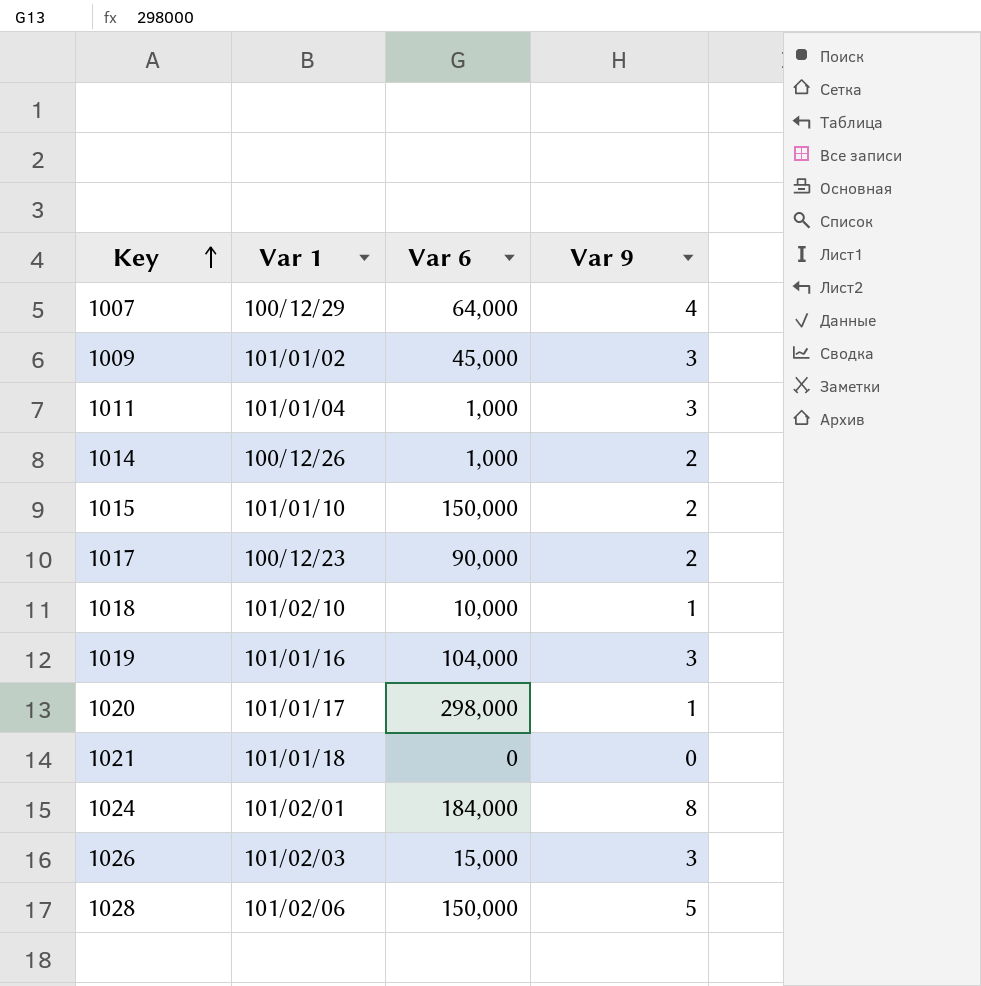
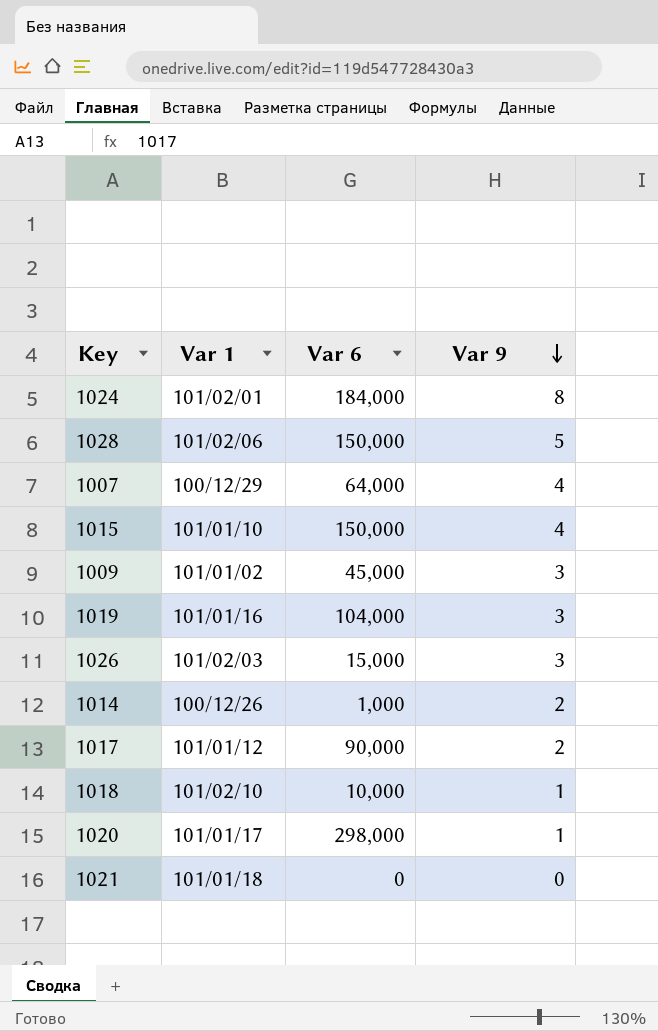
row order: Key ascending -> Var 9 descending
row 1011: 101/01/04 | 1,000 | 3 -> none
1015 | Var 9: 2 -> 4
1017 | Var 1: 100/12/23 -> 101/01/12

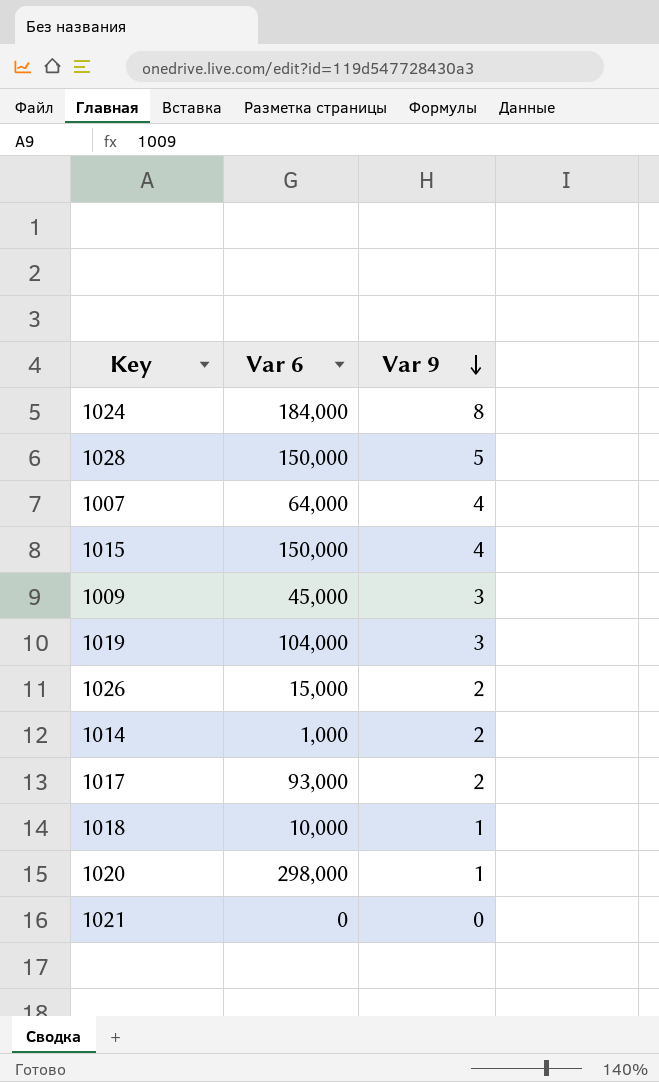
column Var 1 | position: 2 -> none
1026 | Var 9: 3 -> 2
1017 | Var 6: 90,000 -> 93,000

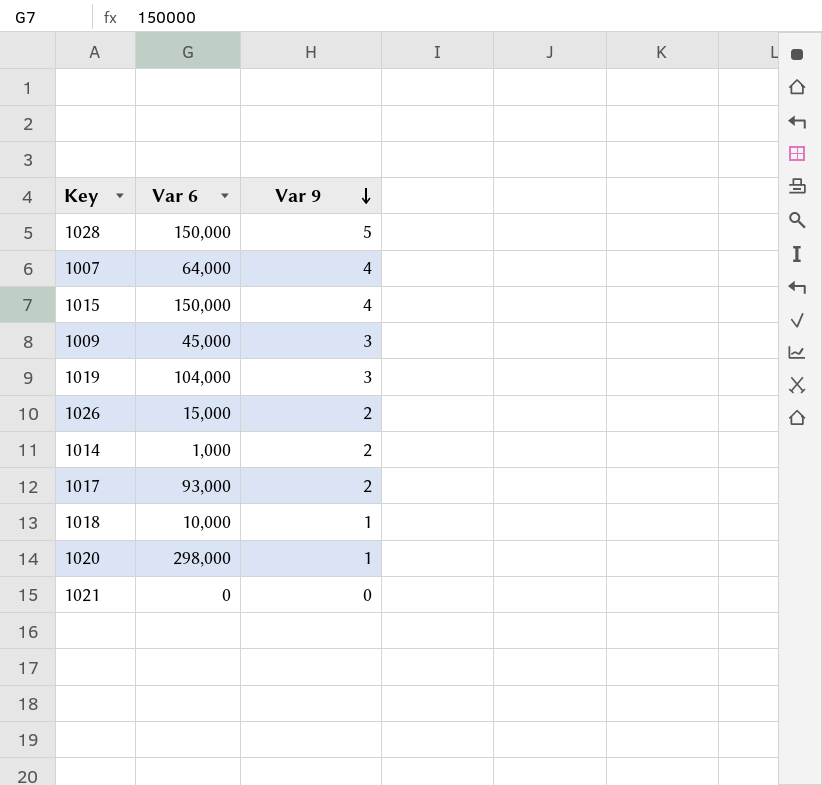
row 1024: 184,000 | 8 -> none

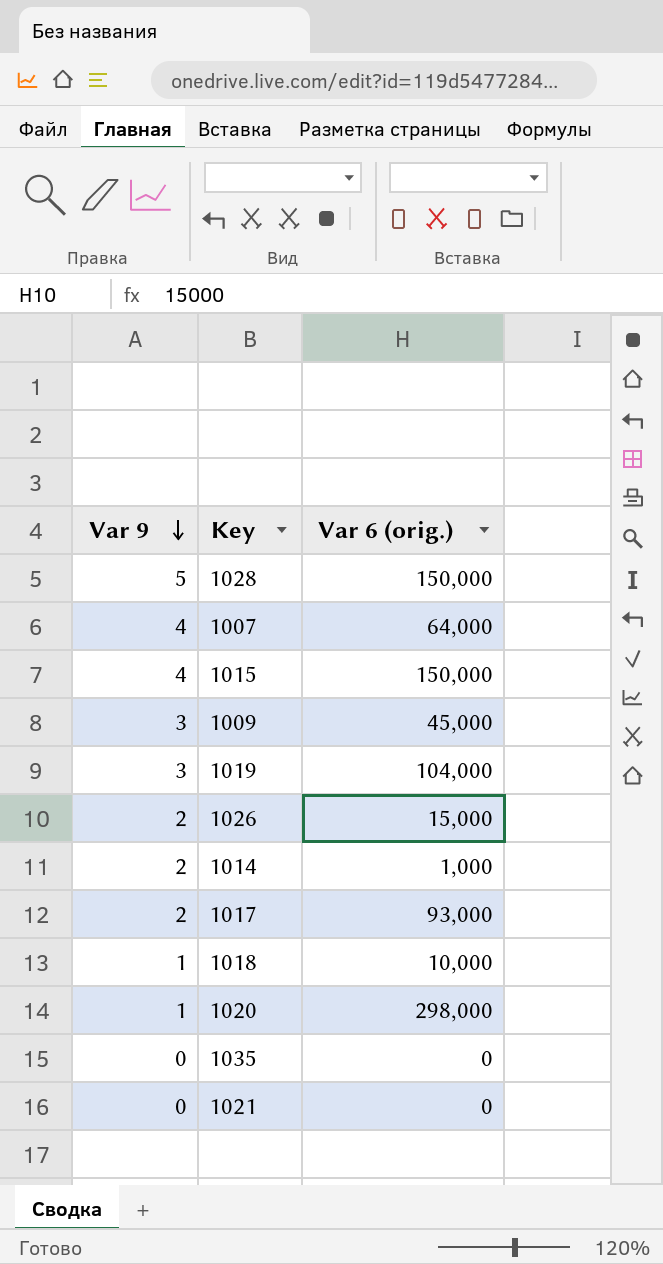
column Var 9 | position: 3 -> 1
column name: Var 6 -> Var 6 (orig.)
row 1035: none -> 0 | 0

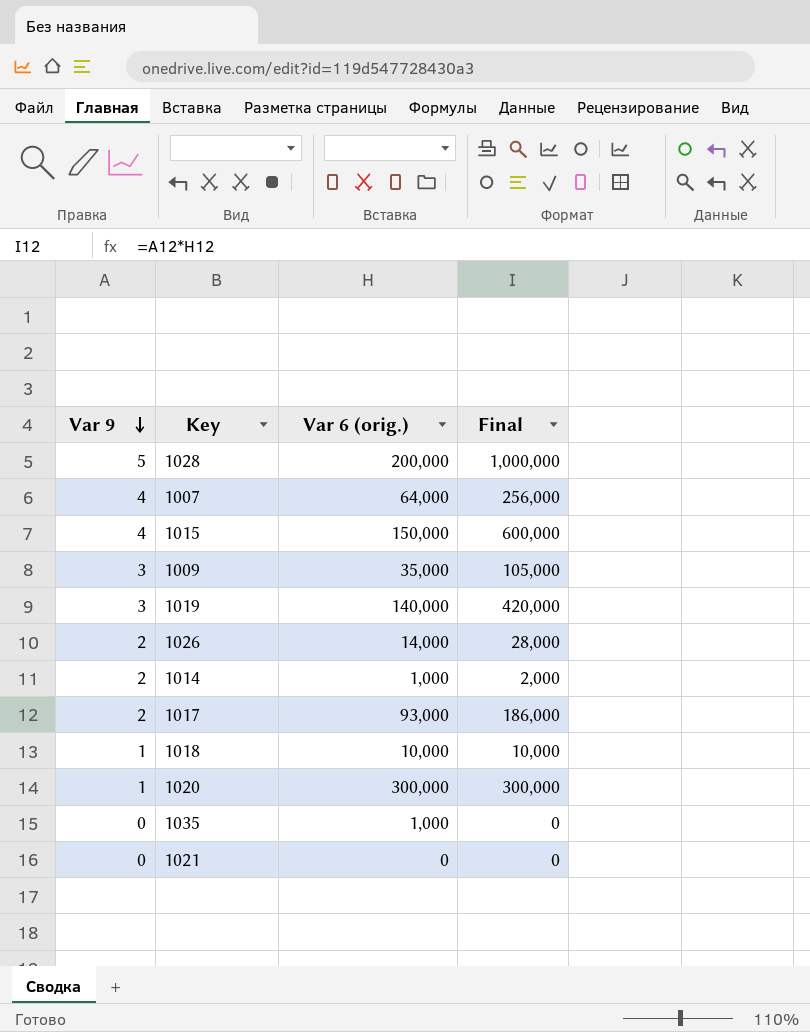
column Final | formula: none -> [Var 9] * [Var 6 (orig.)]
1028 | Var 6 (orig.): 150,000 -> 200,000
1009 | Var 6 (orig.): 45,000 -> 35,000
1019 | Var 6 (orig.): 104,000 -> 140,000
1026 | Var 6 (orig.): 15,000 -> 14,000
1020 | Var 6 (orig.): 298,000 -> 300,000
1035 | Var 6 (orig.): 0 -> 1,000

